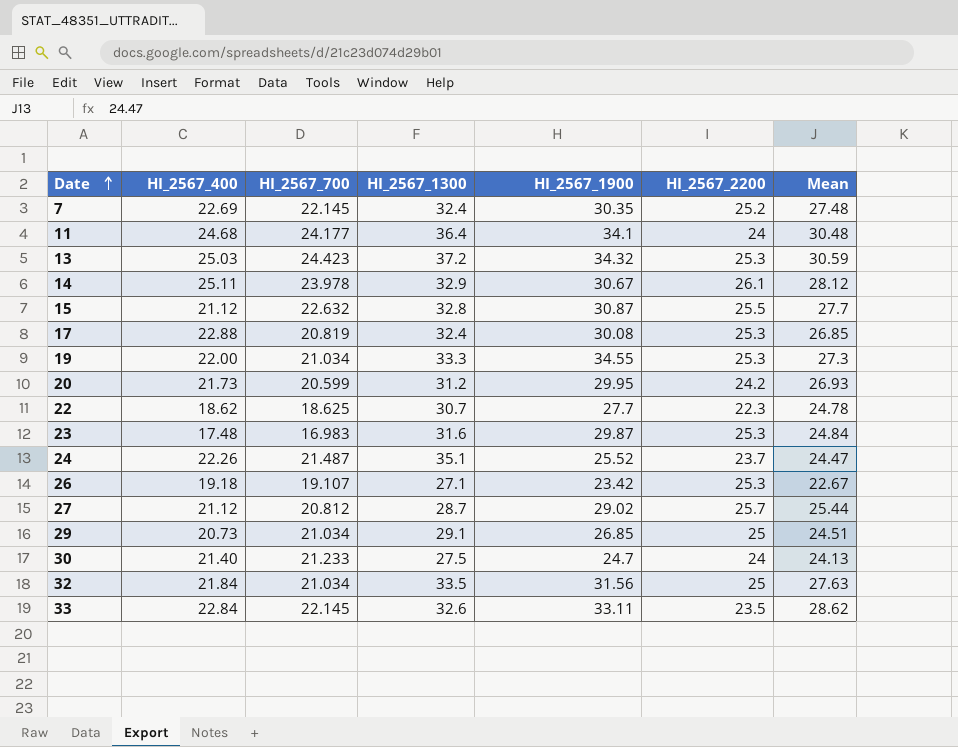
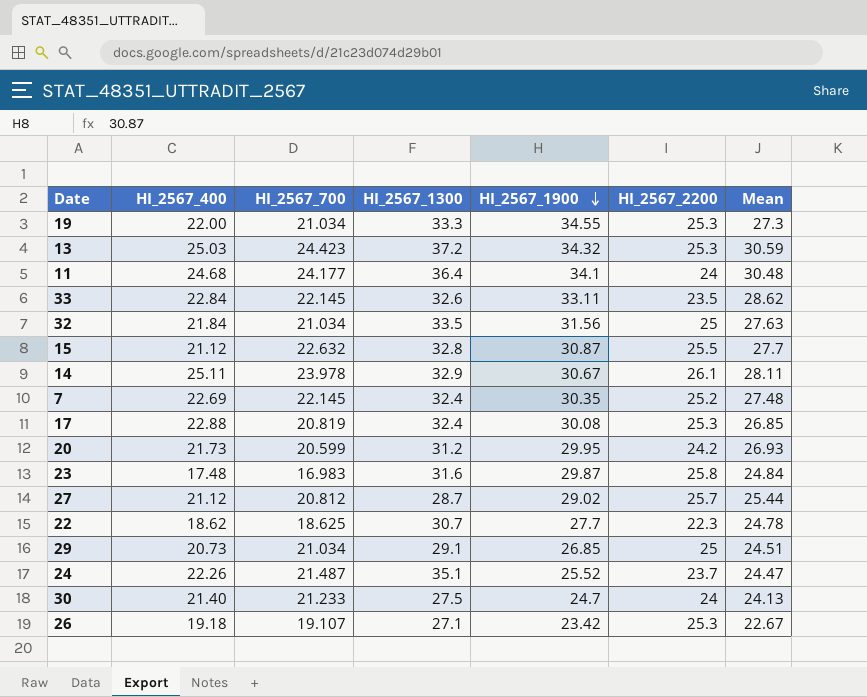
row order: Date ascending -> HI_2567_1900 descending
14 | Mean: 28.12 -> 28.11
23 | HI_2567_2200: 25.3 -> 25.8

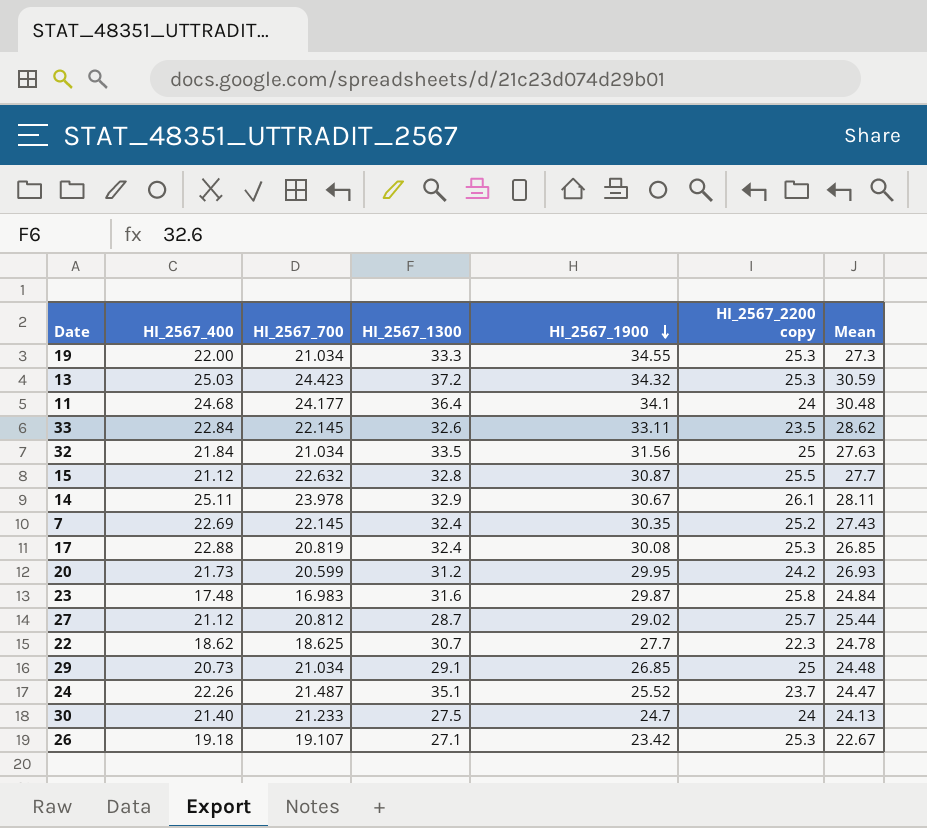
column name: HI_2567_2200 -> HI_2567_2200 copy
7 | Mean: 27.48 -> 27.43
29 | Mean: 24.51 -> 24.48

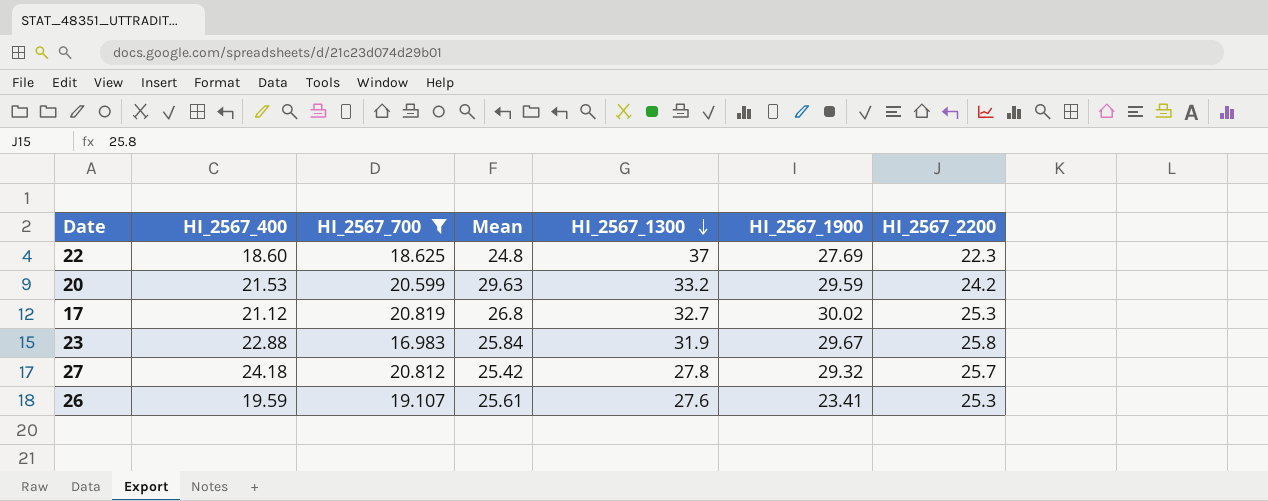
filter: none -> HI_2567_700 <= 20.819
row order: HI_2567_1900 descending -> HI_2567_1300 descending
column Mean | position: 7 -> 4
column name: HI_2567_2200 copy -> HI_2567_2200
22 | HI_2567_400: 18.62 -> 18.60
22 | Mean: 24.78 -> 24.8
22 | HI_2567_1300: 30.7 -> 37
22 | HI_2567_1900: 27.7 -> 27.69
20 | HI_2567_400: 21.73 -> 21.53
20 | Mean: 26.93 -> 29.63
20 | HI_2567_1300: 31.2 -> 33.2
20 | HI_2567_1900: 29.95 -> 29.59
17 | HI_2567_400: 22.88 -> 21.12
17 | Mean: 26.85 -> 26.8
17 | HI_2567_1300: 32.4 -> 32.7
17 | HI_2567_1900: 30.08 -> 30.02
23 | HI_2567_400: 17.48 -> 22.88
23 | Mean: 24.84 -> 25.84
23 | HI_2567_1300: 31.6 -> 31.9
23 | HI_2567_1900: 29.87 -> 29.67
27 | HI_2567_400: 21.12 -> 24.18
27 | Mean: 25.44 -> 25.42
27 | HI_2567_1300: 28.7 -> 27.8
27 | HI_2567_1900: 29.02 -> 29.32
26 | HI_2567_400: 19.18 -> 19.59
26 | Mean: 22.67 -> 25.61
26 | HI_2567_1300: 27.1 -> 27.6
26 | HI_2567_1900: 23.42 -> 23.41

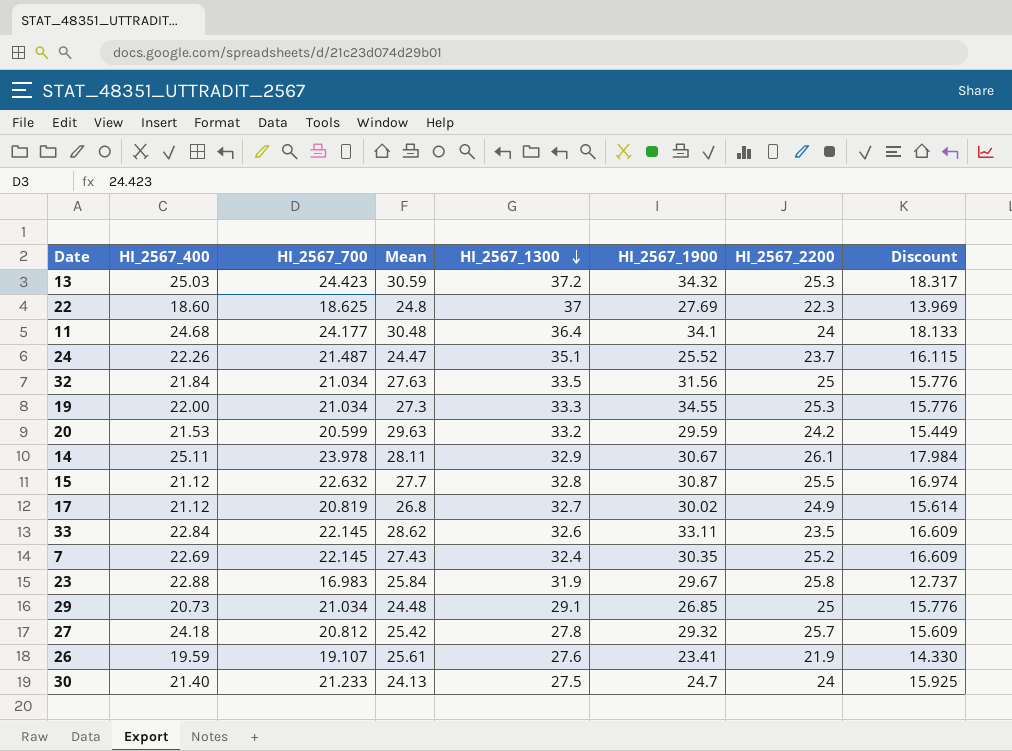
filter: HI_2567_700 <= 20.819 -> none
column Discount | formula: none -> [HI_2567_700] * 0.75
17 | HI_2567_2200: 25.3 -> 24.9
26 | HI_2567_2200: 25.3 -> 21.9

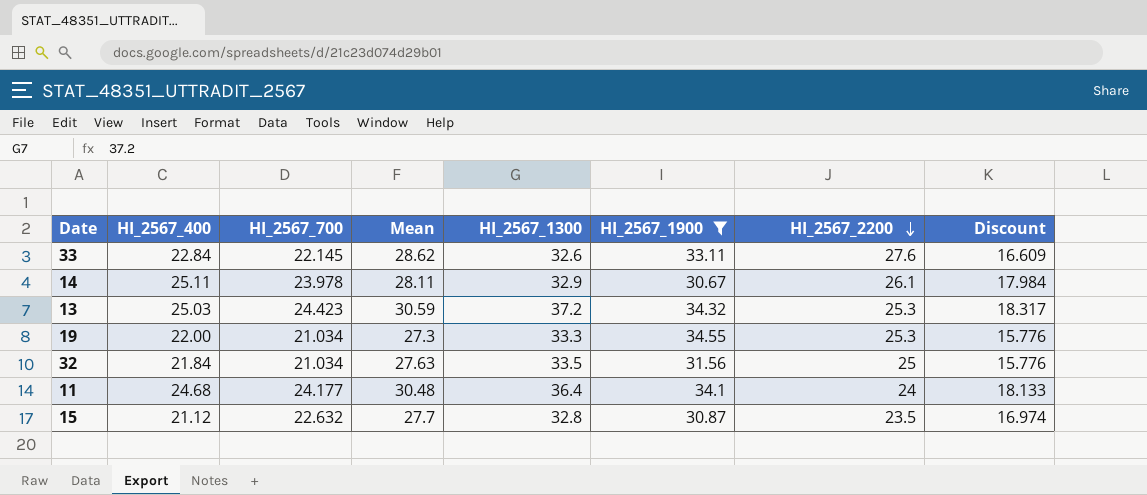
filter: none -> HI_2567_1900 >= 30.67
row order: HI_2567_1300 descending -> HI_2567_2200 descending
33 | HI_2567_2200: 23.5 -> 27.6
15 | HI_2567_2200: 25.5 -> 23.5

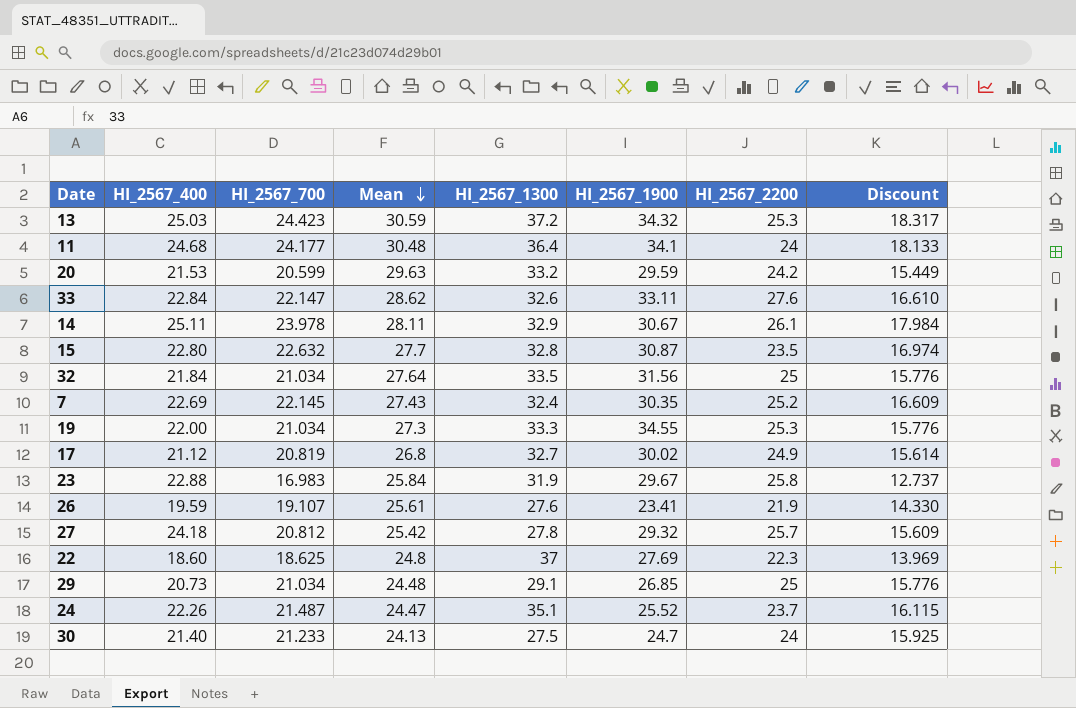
filter: HI_2567_1900 >= 30.67 -> none
row order: HI_2567_2200 descending -> Mean descending
33 | HI_2567_700: 22.145 -> 22.147
33 | Discount: 16.609 -> 16.610
15 | HI_2567_400: 21.12 -> 22.80
32 | Mean: 27.63 -> 27.64

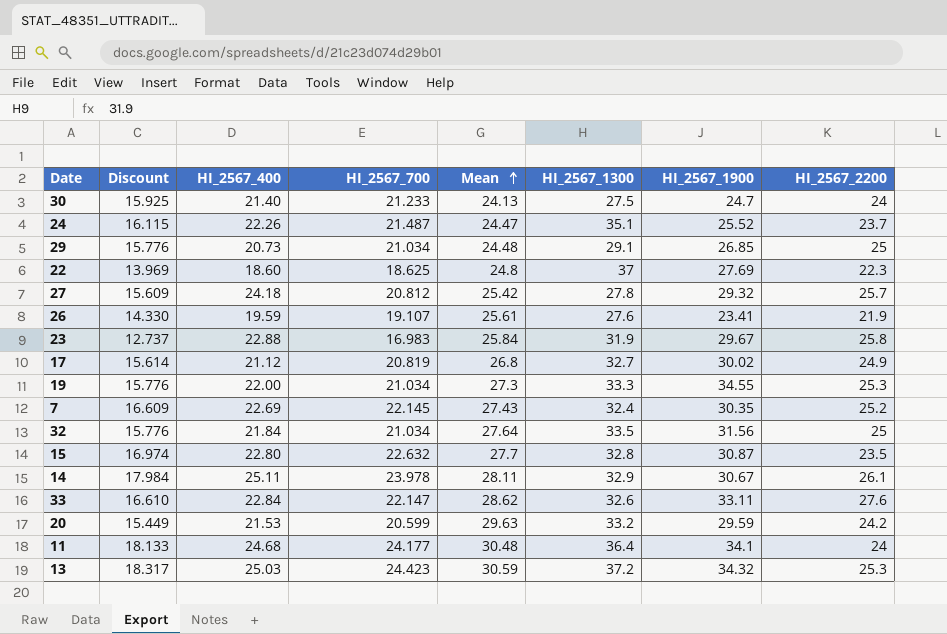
row order: Mean descending -> Mean ascending
column Discount | position: 8 -> 2

